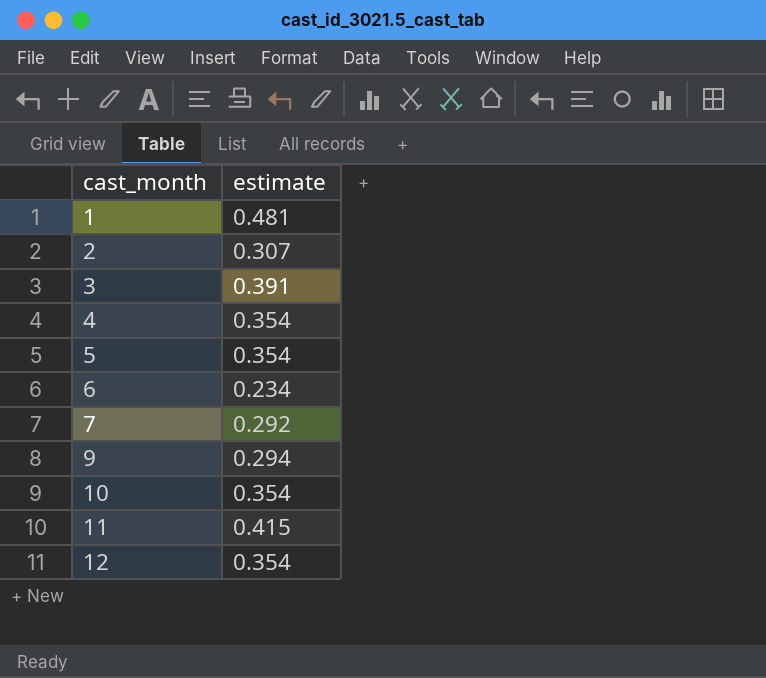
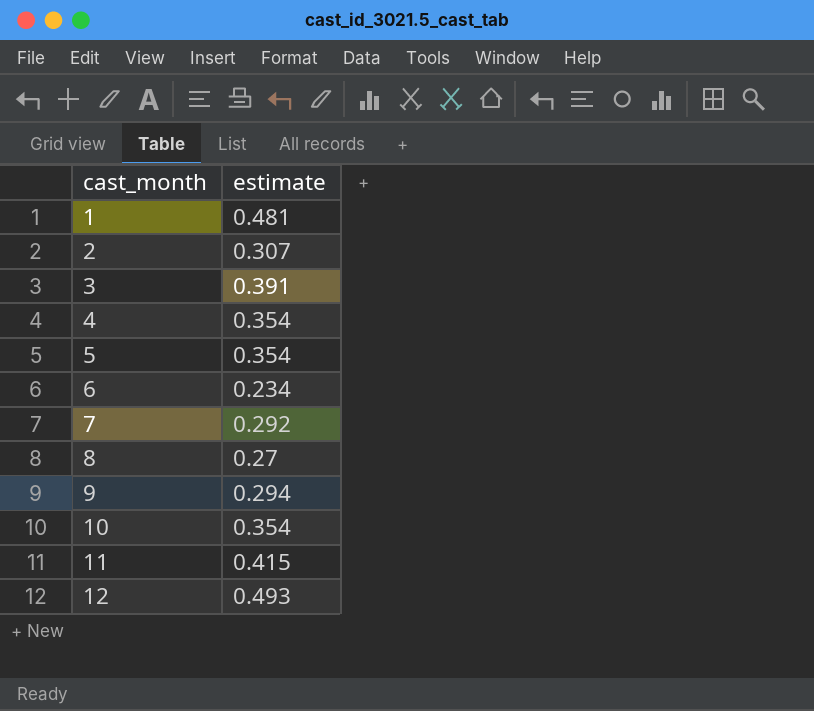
row 8: none -> 0.27
12 | estimate: 0.354 -> 0.493

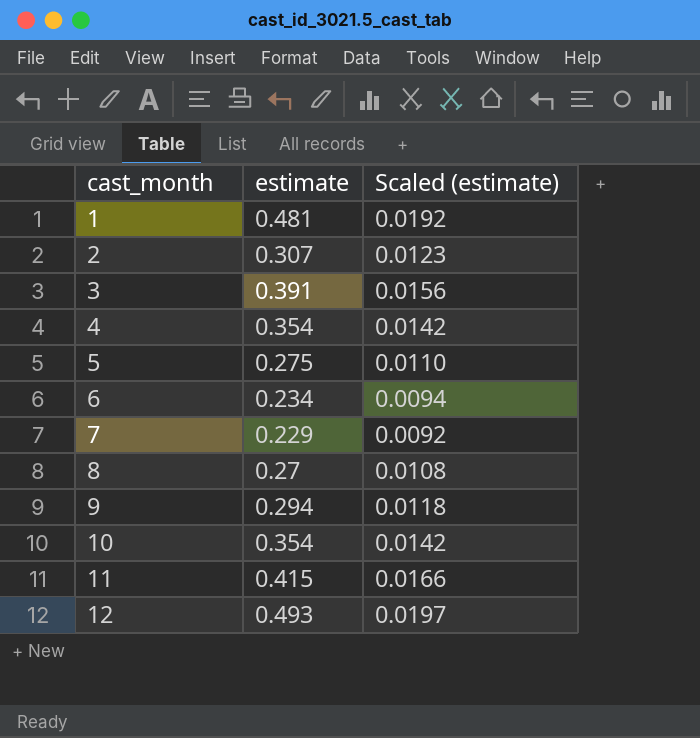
column Scaled (estimate) | formula: none -> [estimate] * 0.04
5 | estimate: 0.354 -> 0.275
7 | estimate: 0.292 -> 0.229

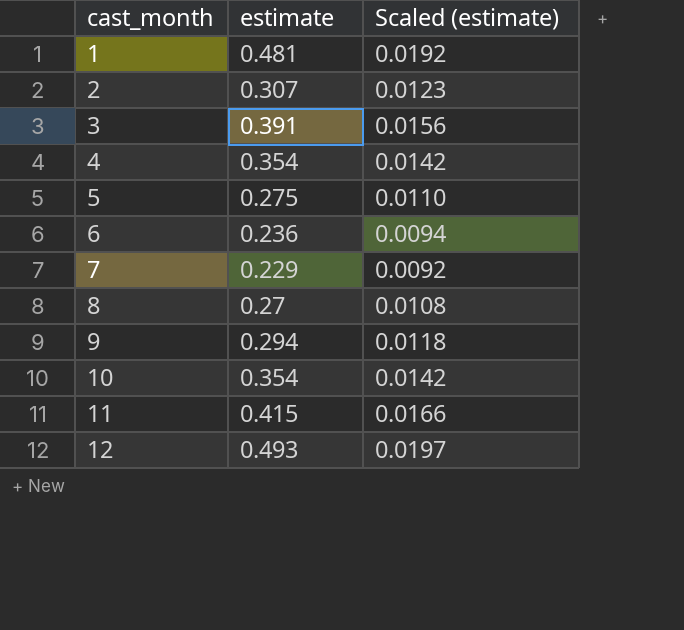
6 | estimate: 0.234 -> 0.236

